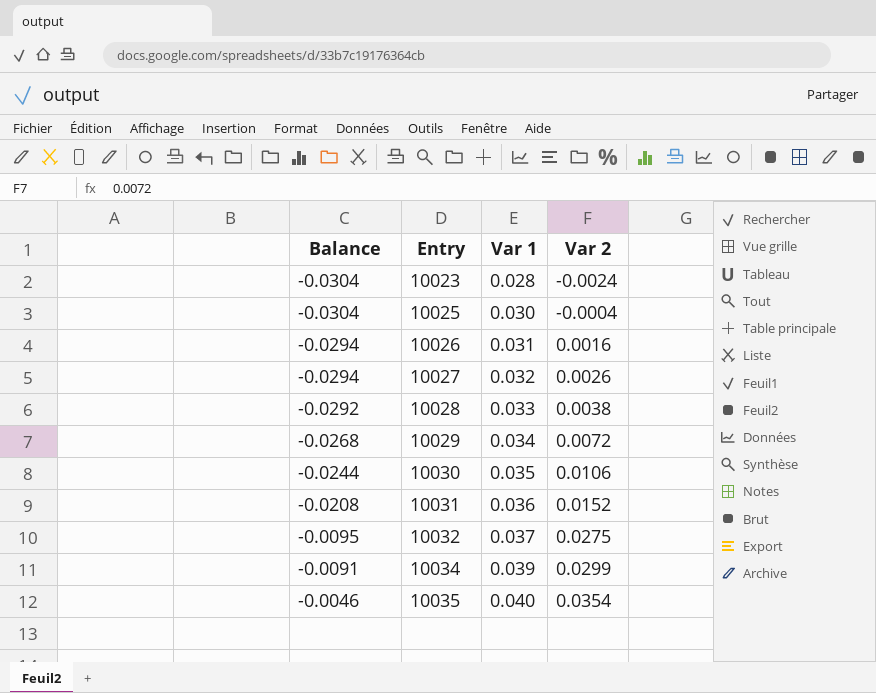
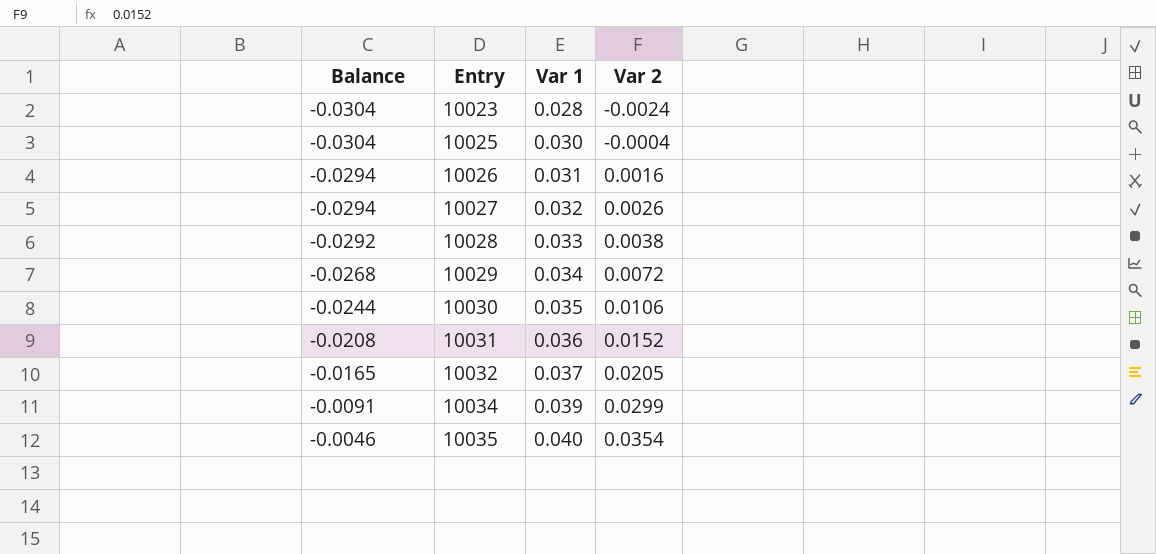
10032 | Balance: -0.0095 -> -0.0165
10032 | Var 2: 0.0275 -> 0.0205

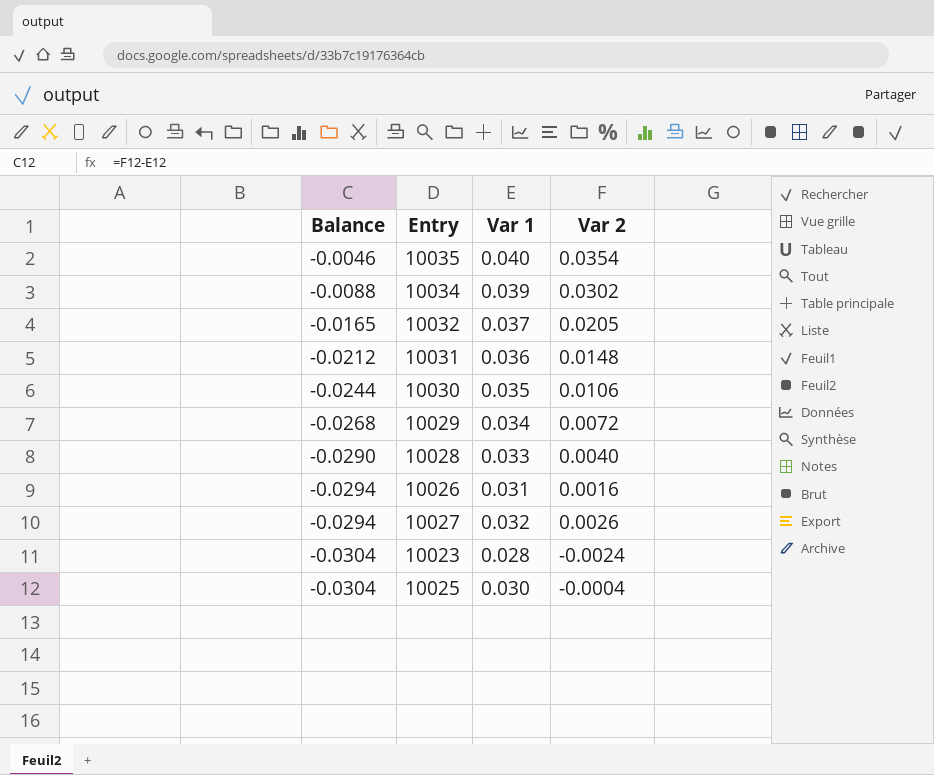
row order: Balance ascending -> Balance descending
10034 | Balance: -0.0091 -> -0.0088
10034 | Var 2: 0.0299 -> 0.0302
10031 | Balance: -0.0208 -> -0.0212
10031 | Var 2: 0.0152 -> 0.0148
10028 | Balance: -0.0292 -> -0.0290
10028 | Var 2: 0.0038 -> 0.0040

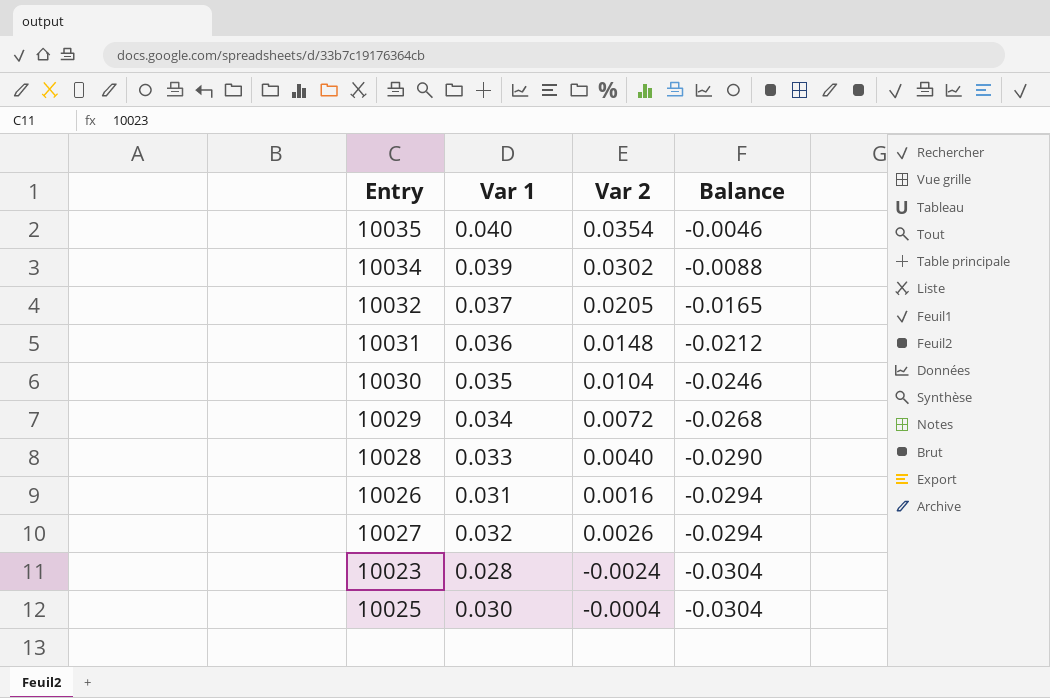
column Balance | position: 1 -> 4
10030 | Var 2: 0.0106 -> 0.0104
10030 | Balance: -0.0244 -> -0.0246

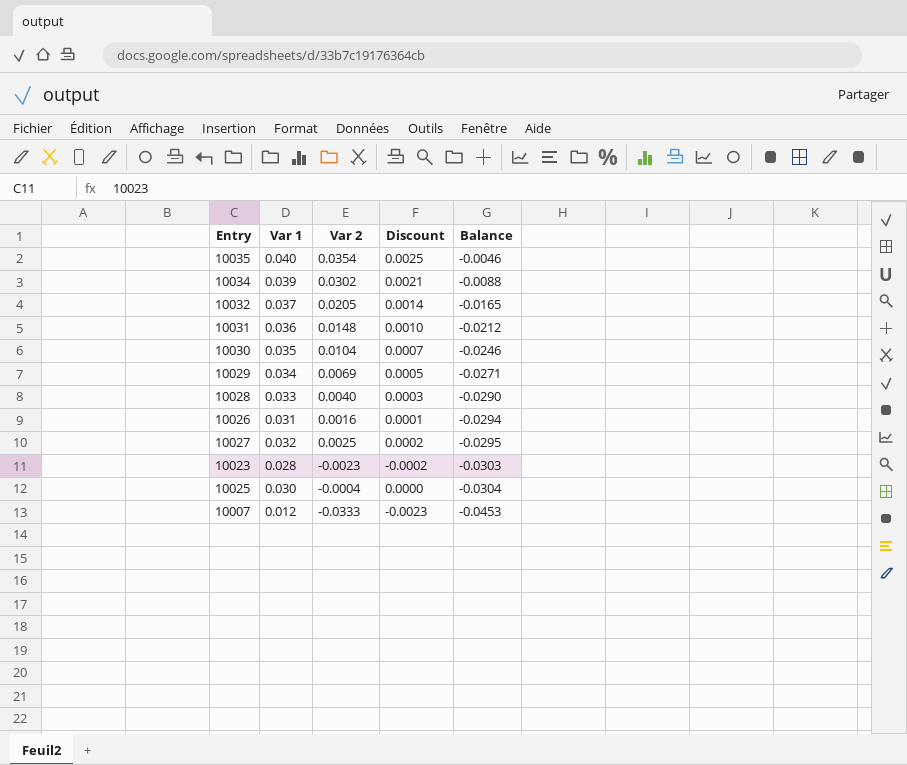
column Discount | formula: none -> [Var 2] * 0.07
10029 | Var 2: 0.0072 -> 0.0069
10029 | Balance: -0.0268 -> -0.0271
10027 | Var 2: 0.0026 -> 0.0025
10027 | Balance: -0.0294 -> -0.0295
10023 | Var 2: -0.0024 -> -0.0023
10023 | Balance: -0.0304 -> -0.0303
row 10007: none -> 0.012 | -0.0333 | -0.0023 | -0.0453

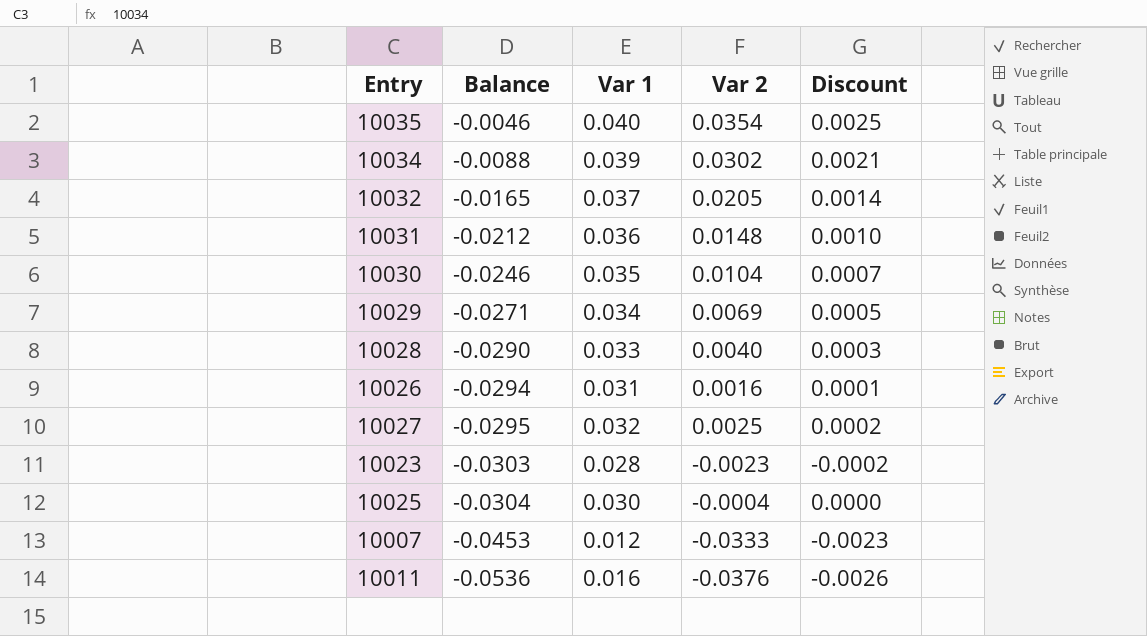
column Balance | position: 5 -> 2
row 10011: none -> -0.0536 | 0.016 | -0.0376 | -0.0026

